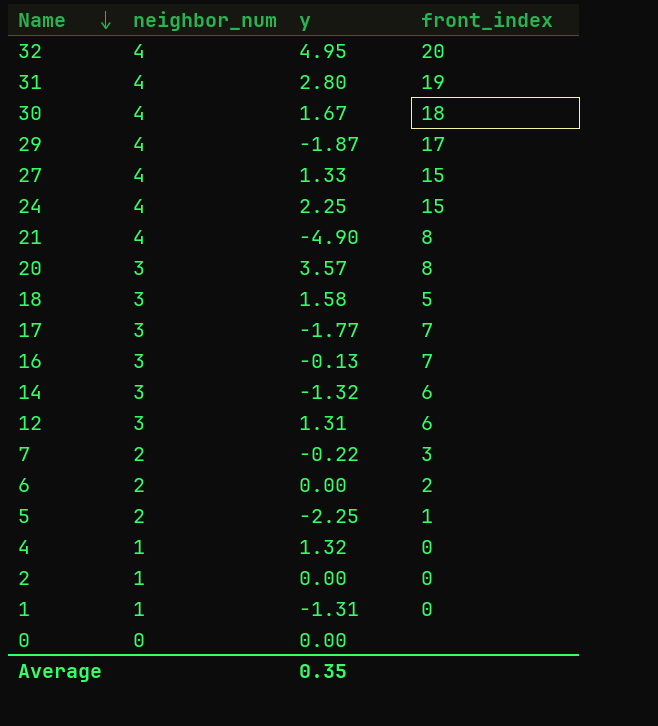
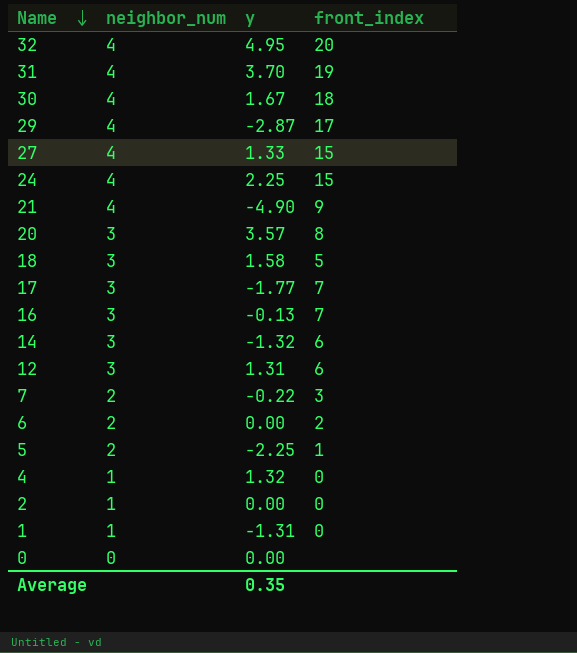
31 | y: 2.80 -> 3.70
29 | y: -1.87 -> -2.87
21 | front_index: 8 -> 9

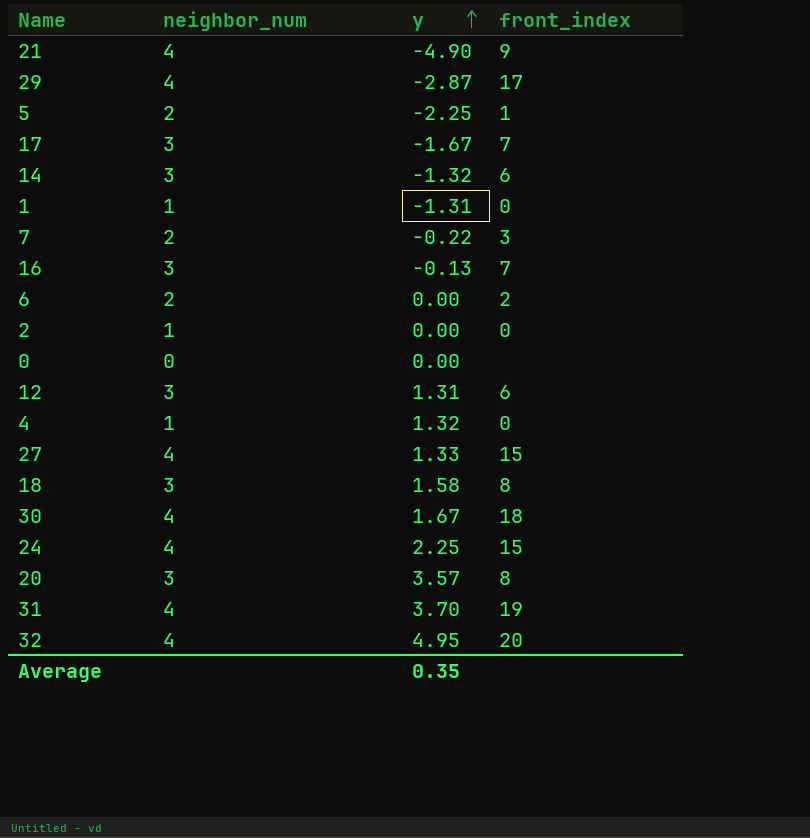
row order: Name descending -> y ascending
17 | y: -1.77 -> -1.67
18 | front_index: 5 -> 8

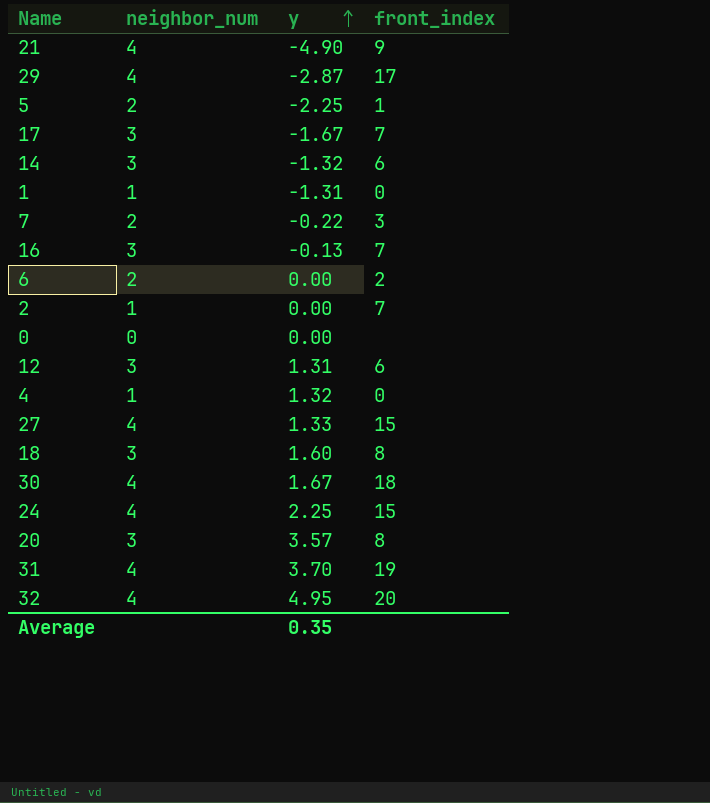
2 | front_index: 0 -> 7
18 | y: 1.58 -> 1.60

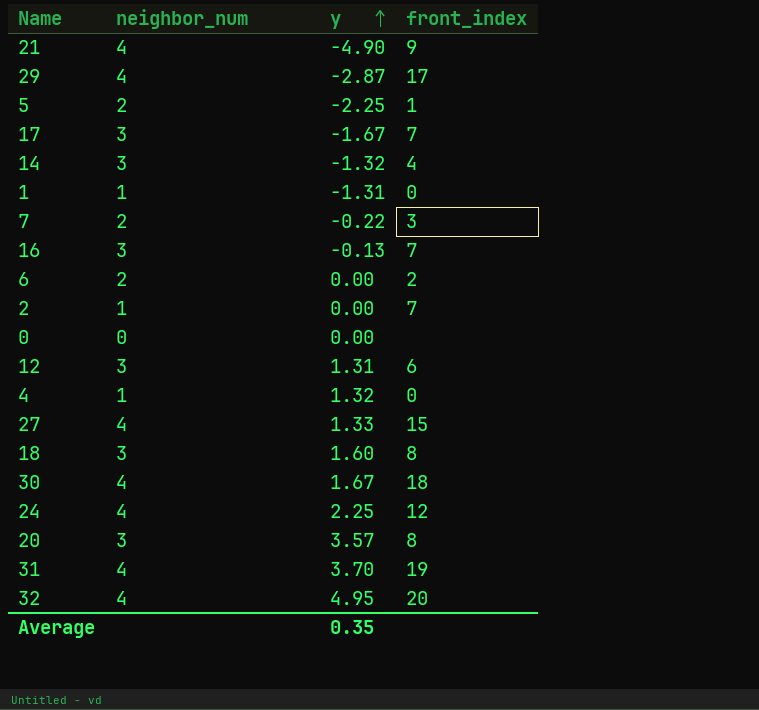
14 | front_index: 6 -> 4
24 | front_index: 15 -> 12

